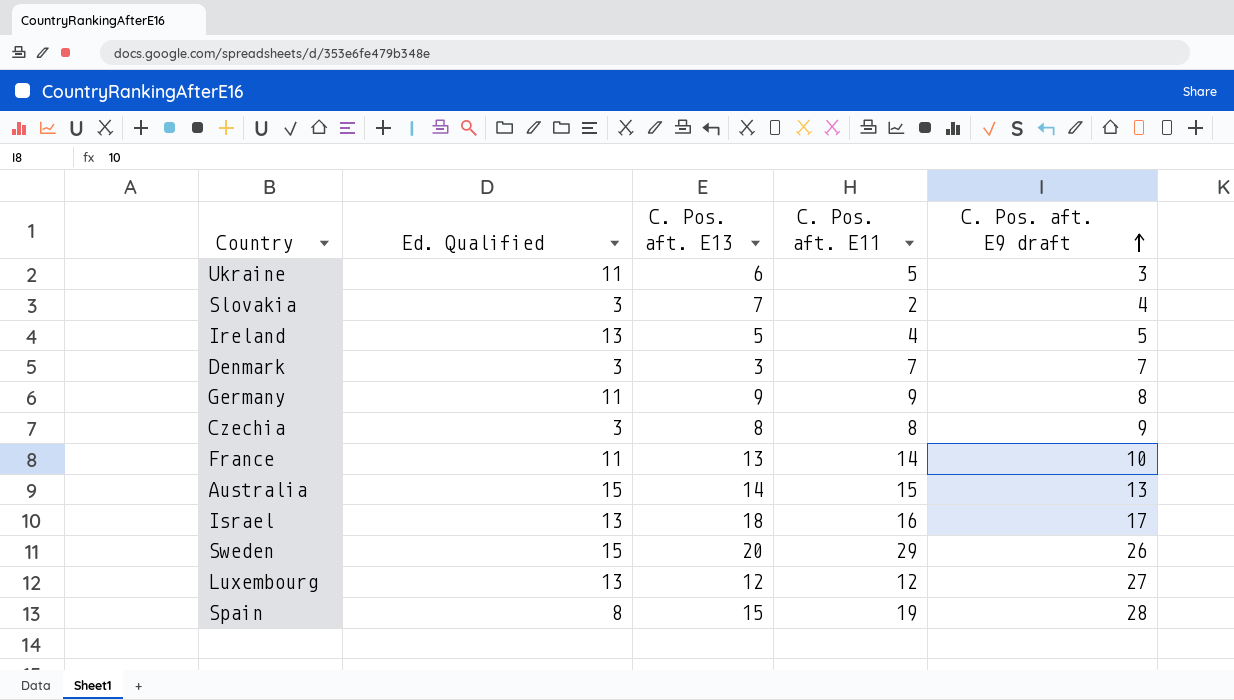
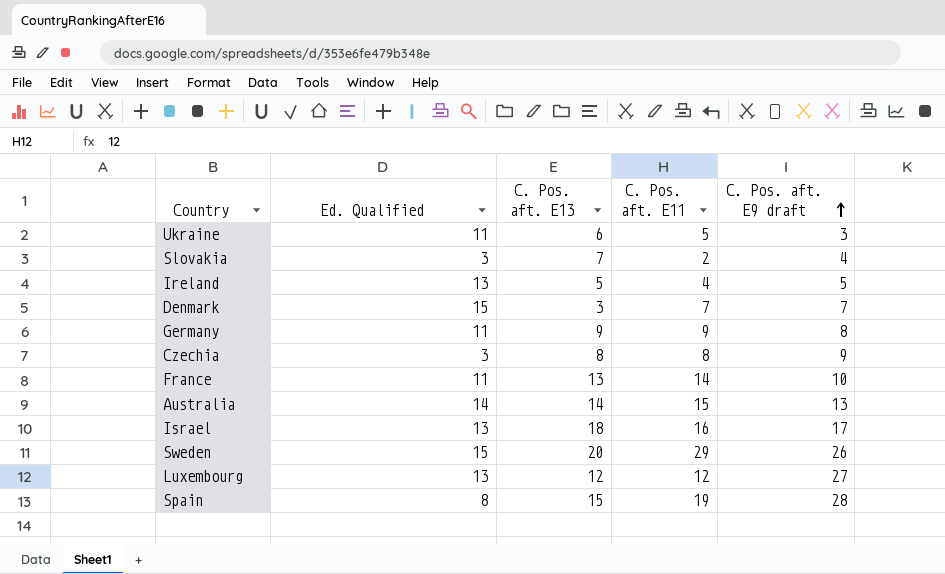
Denmark | Ed. Qualified: 3 -> 15
Australia | Ed. Qualified: 15 -> 14

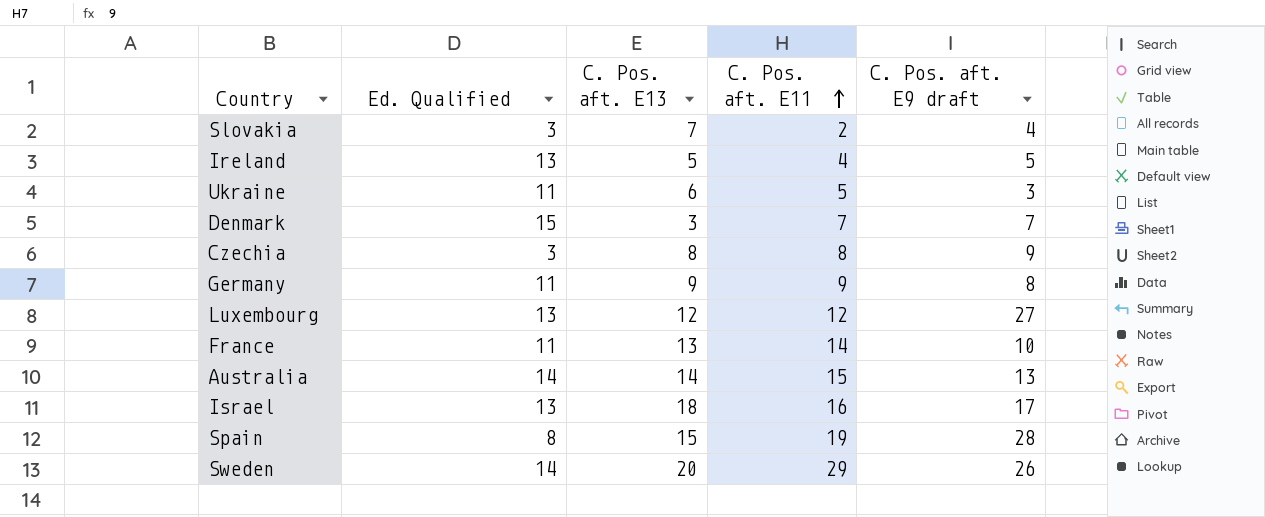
row order: C. Pos. aft. E9 draft ascending -> C. Pos. aft. E11 ascending
Sweden | Ed. Qualified: 15 -> 14

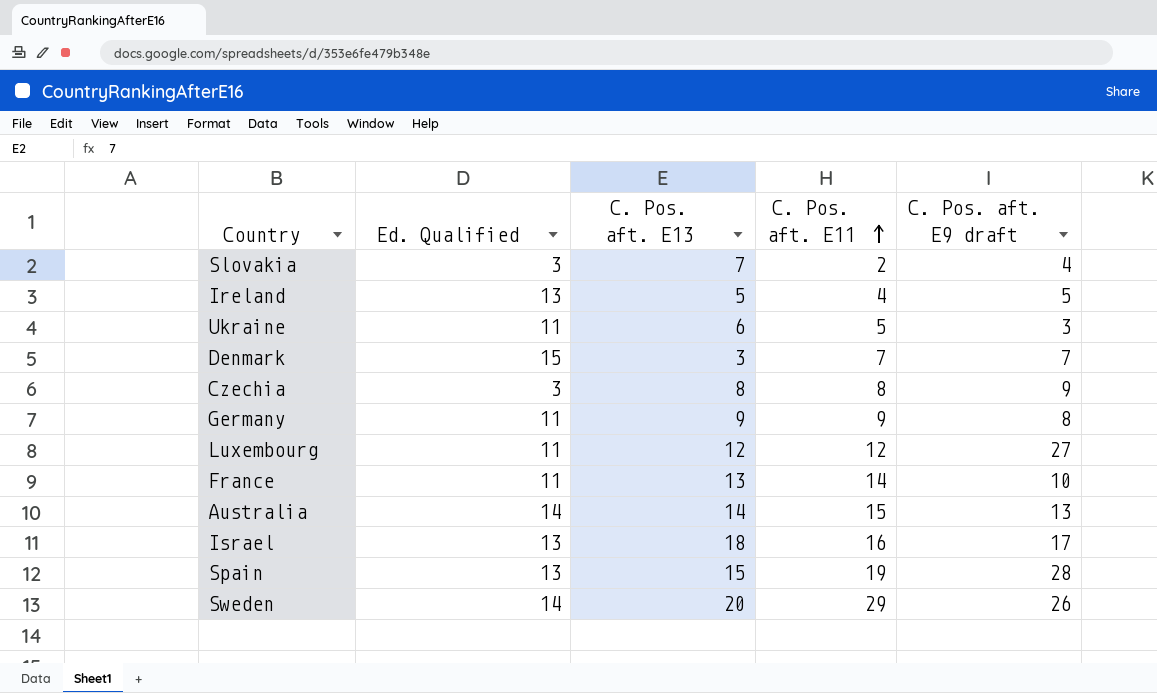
Luxembourg | Ed. Qualified: 13 -> 11
Spain | Ed. Qualified: 8 -> 13

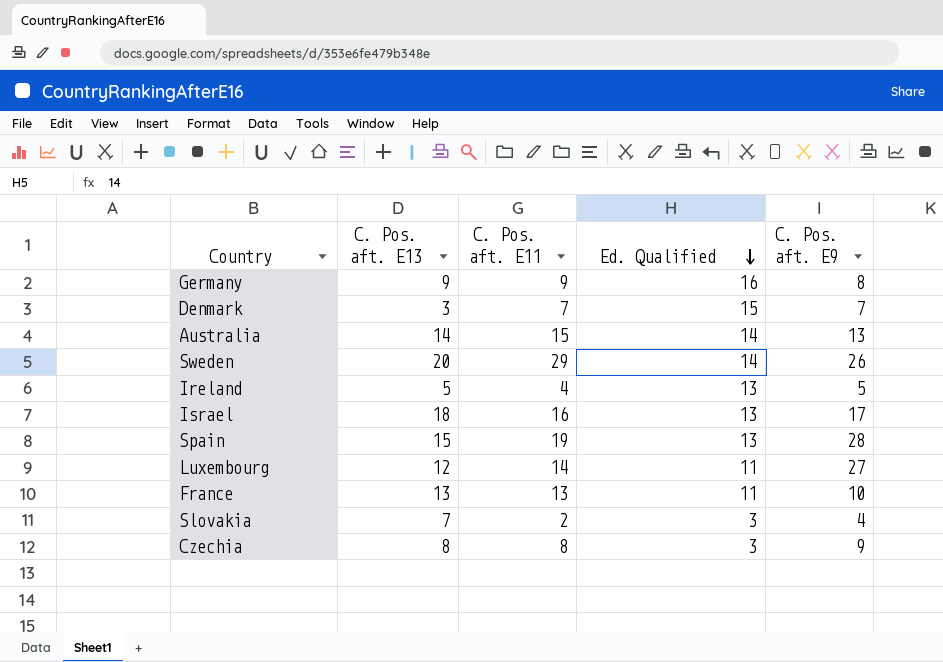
row order: C. Pos. aft. E11 ascending -> Ed. Qualified descending
column Ed. Qualified | position: 2 -> 4
column name: C. Pos. aft. E9 draft -> C. Pos. aft. E9
row Ukraine: 11 | 6 | 5 | 3 -> none
Germany | Ed. Qualified: 11 -> 16
Luxembourg | C. Pos. aft. E11: 12 -> 14
France | C. Pos. aft. E11: 14 -> 13

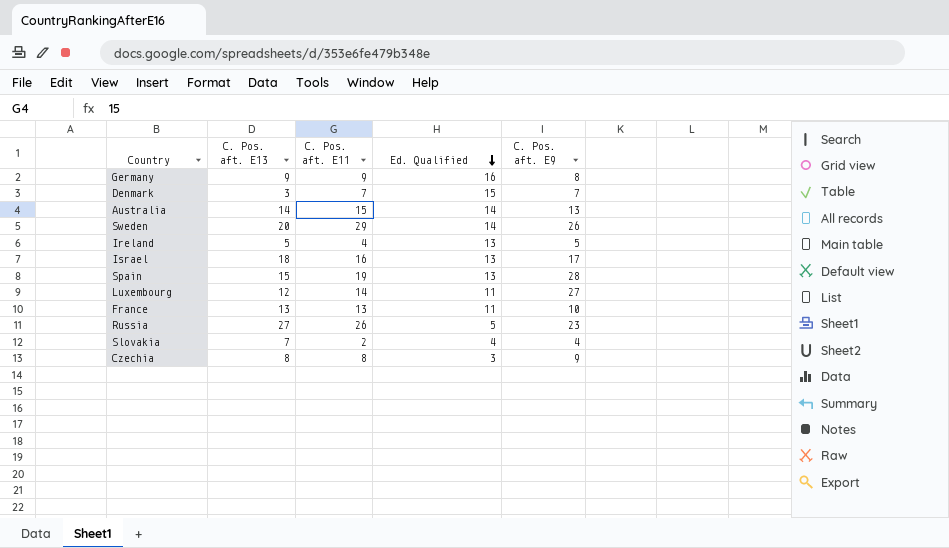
row Russia: none -> 27 | 26 | 5 | 23
Slovakia | Ed. Qualified: 3 -> 4

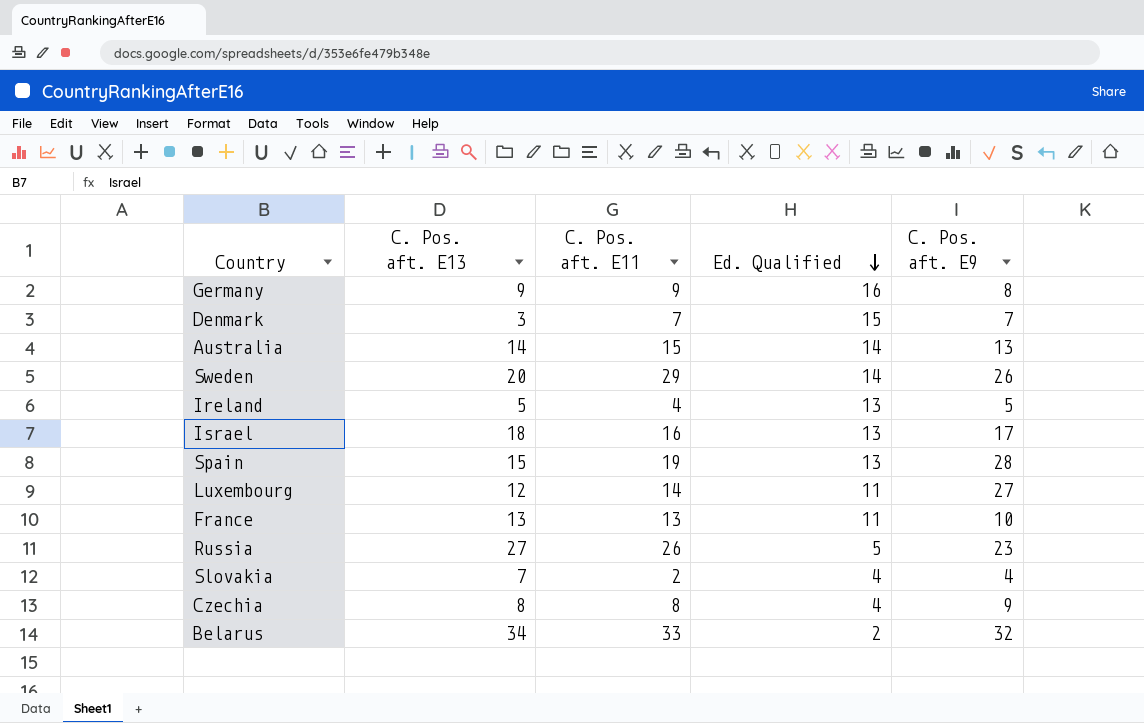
Czechia | Ed. Qualified: 3 -> 4
row Belarus: none -> 34 | 33 | 2 | 32

